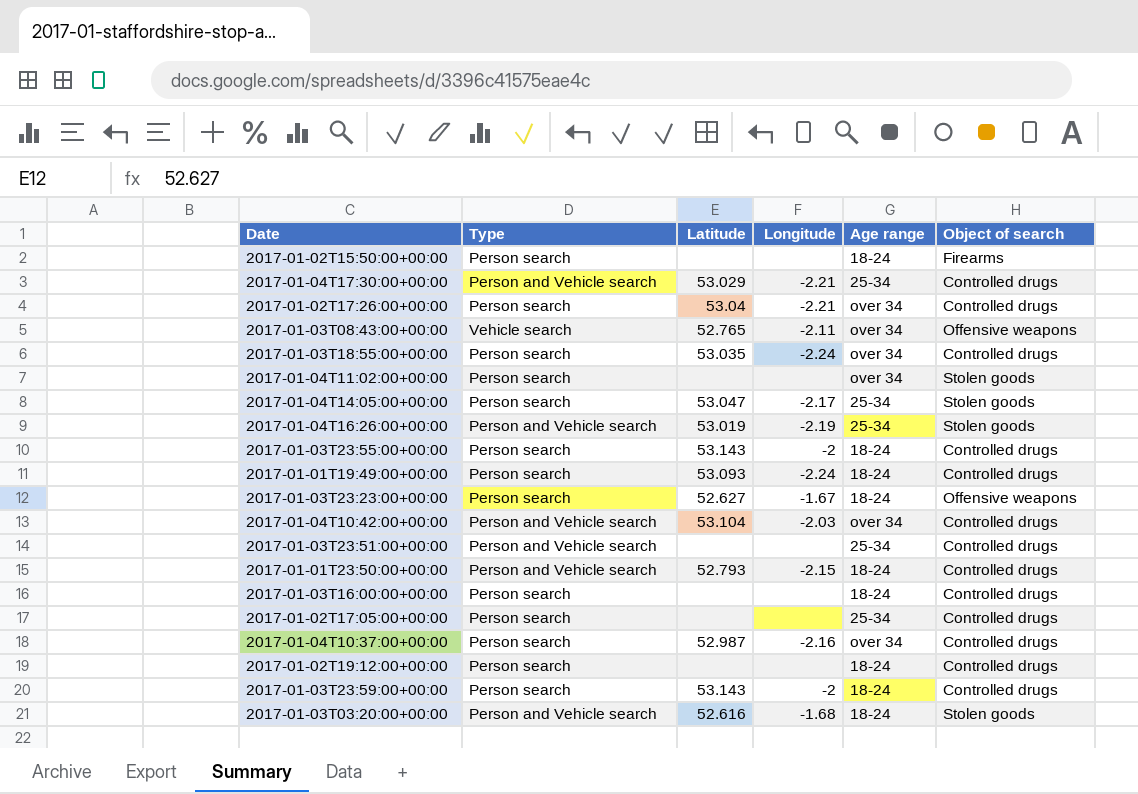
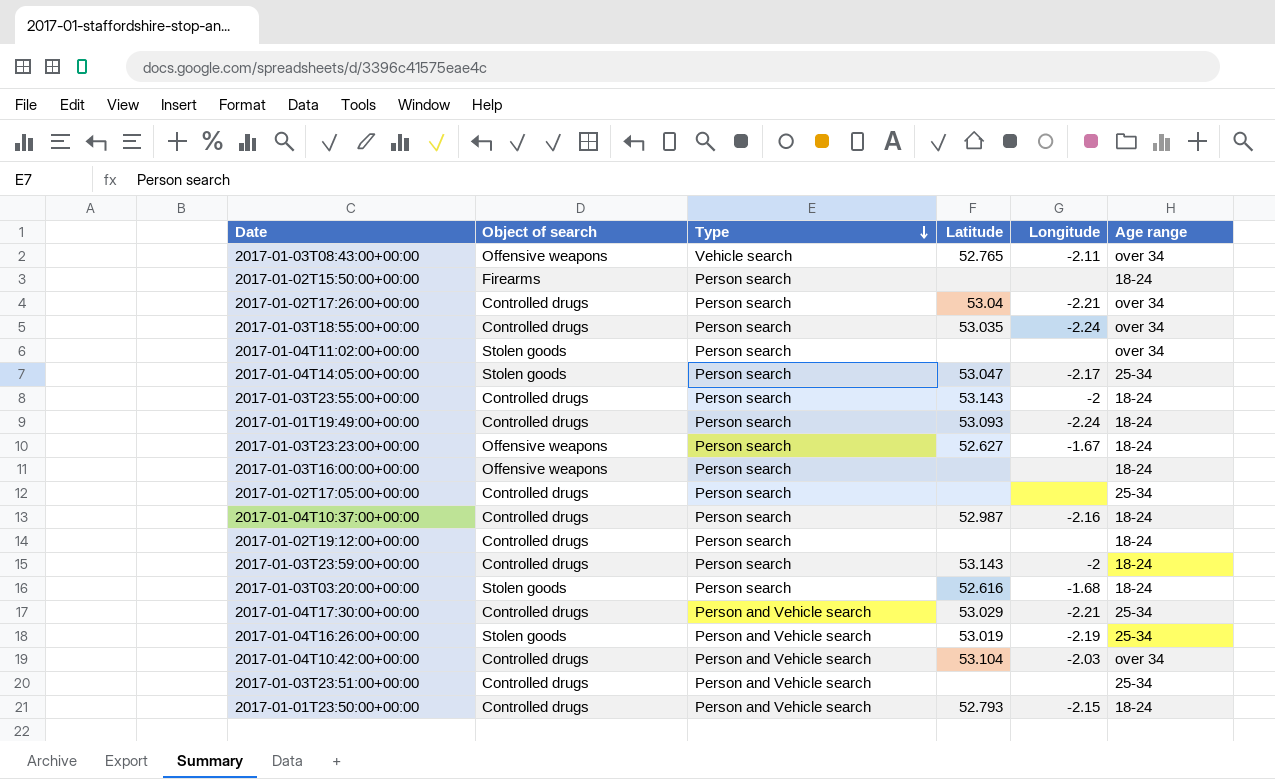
row order: none -> Type descending
column Object of search | position: 6 -> 2
2017-01-03T16:00:00+00:00 | Object of search: Controlled drugs -> Offensive weapons
2017-01-04T10:37:00+00:00 | Age range: over 34 -> 18-24
2017-01-03T03:20:00+00:00 | Type: Person and Vehicle search -> Person search

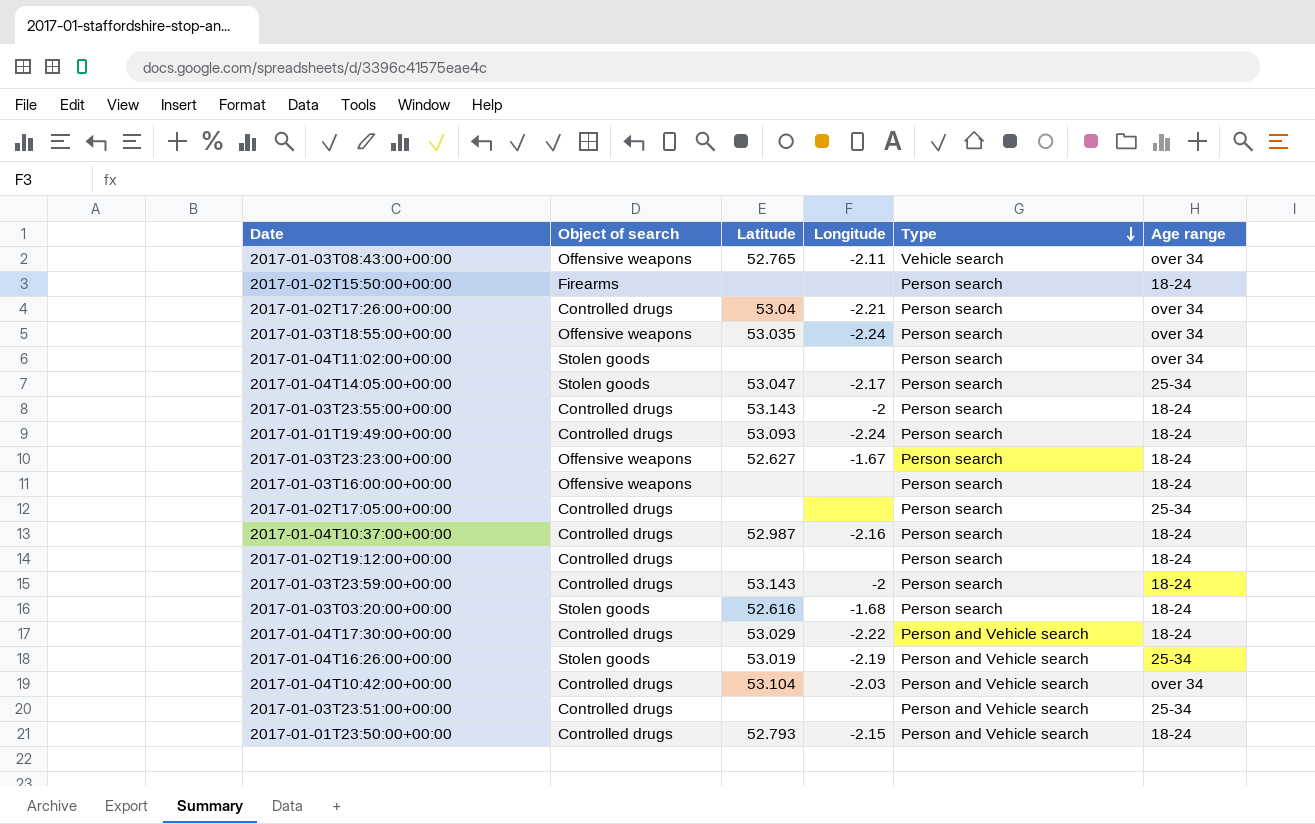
column Type | position: 3 -> 5
2017-01-03T18:55:00+00:00 | Object of search: Controlled drugs -> Offensive weapons
2017-01-04T17:30:00+00:00 | Longitude: -2.21 -> -2.22
2017-01-04T17:30:00+00:00 | Age range: 25-34 -> 18-24

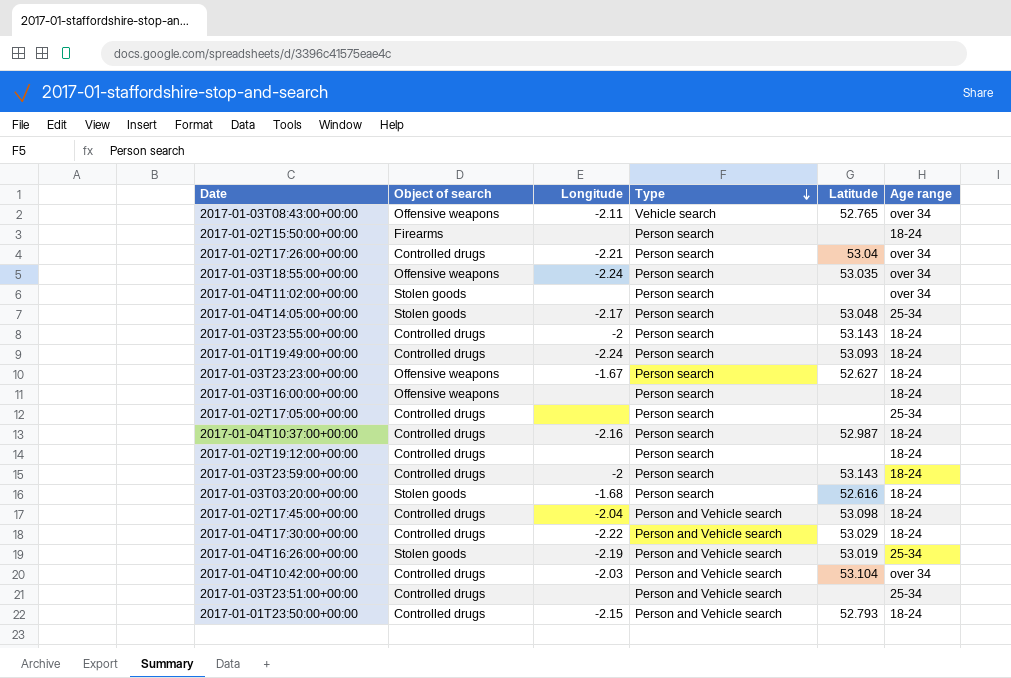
column Latitude | position: 3 -> 5
2017-01-04T14:05:00+00:00 | Latitude: 53.047 -> 53.048
row 2017-01-02T17:45:00+00:00: none -> Controlled drugs | -2.04 | Person and Vehicle search | 53.098 | 18-24

